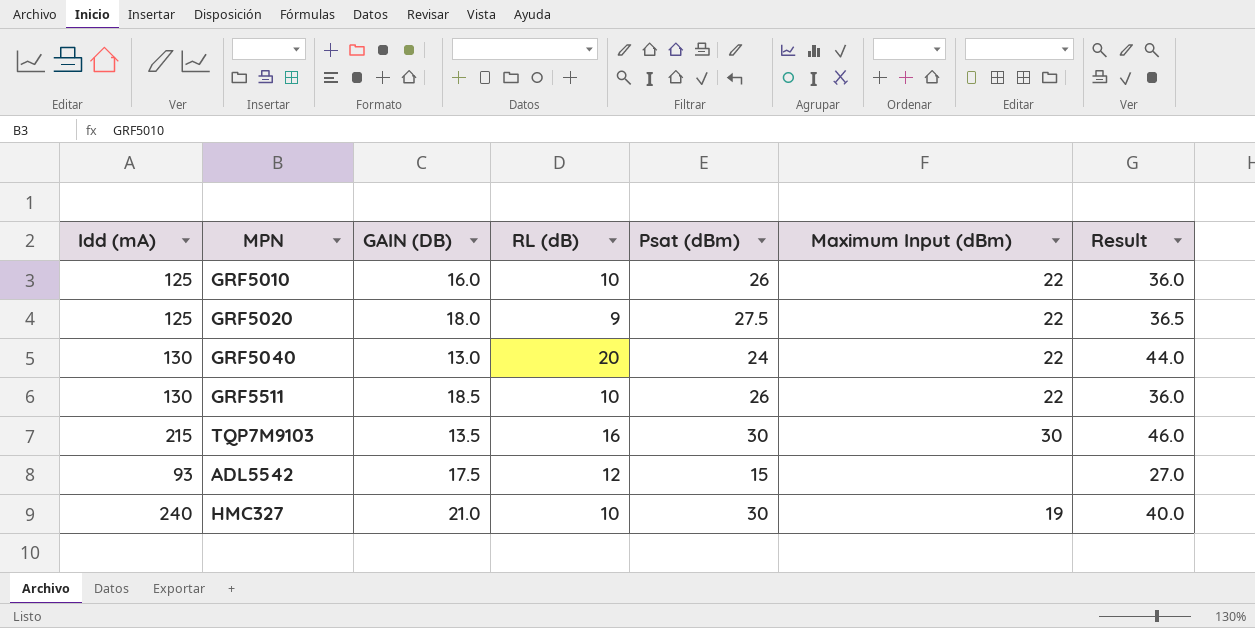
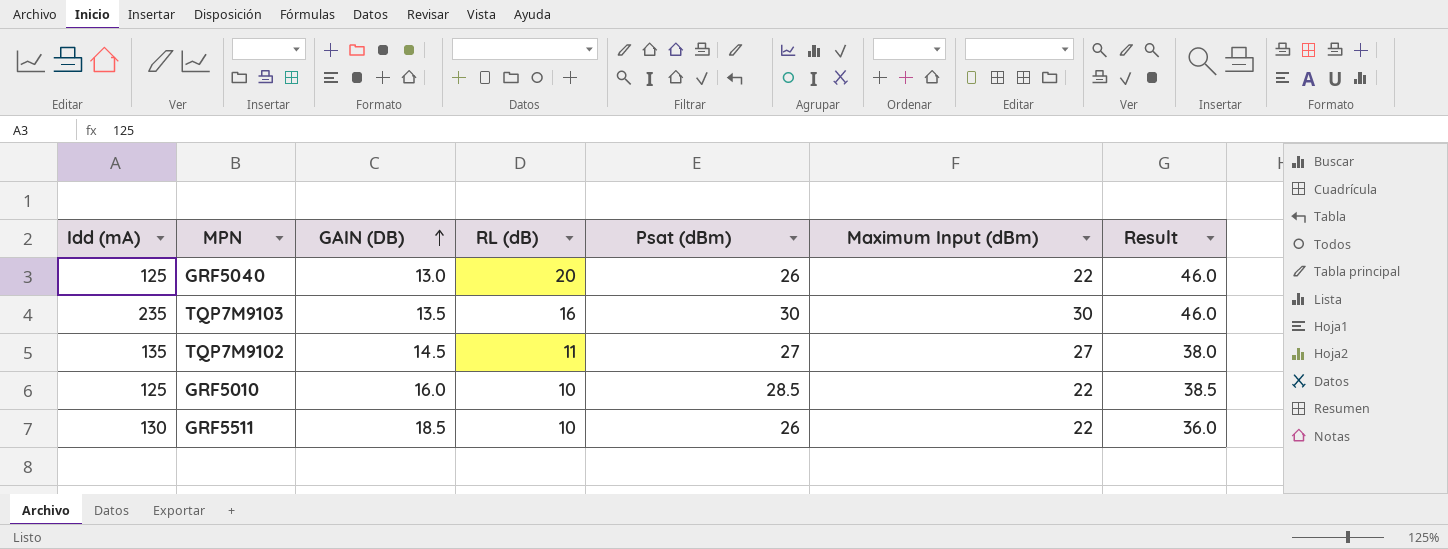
row order: none -> GAIN (DB) ascending
row GRF5020: 125 | 18.0 | 9 | 27.5 | 22 | 36.5 -> none
row ADL5542: 93 | 17.5 | 12 | 15 | none | 27.0 -> none
row HMC327: 240 | 21.0 | 10 | 30 | 19 | 40.0 -> none
GRF5040 | Idd (mA): 130 -> 125
GRF5040 | Psat (dBm): 24 -> 26
GRF5040 | Result: 44.0 -> 46.0
TQP7M9103 | Idd (mA): 215 -> 235
row TQP7M9102: none -> 135 | 14.5 | 11 | 27 | 27 | 38.0
GRF5010 | Psat (dBm): 26 -> 28.5
GRF5010 | Result: 36.0 -> 38.5

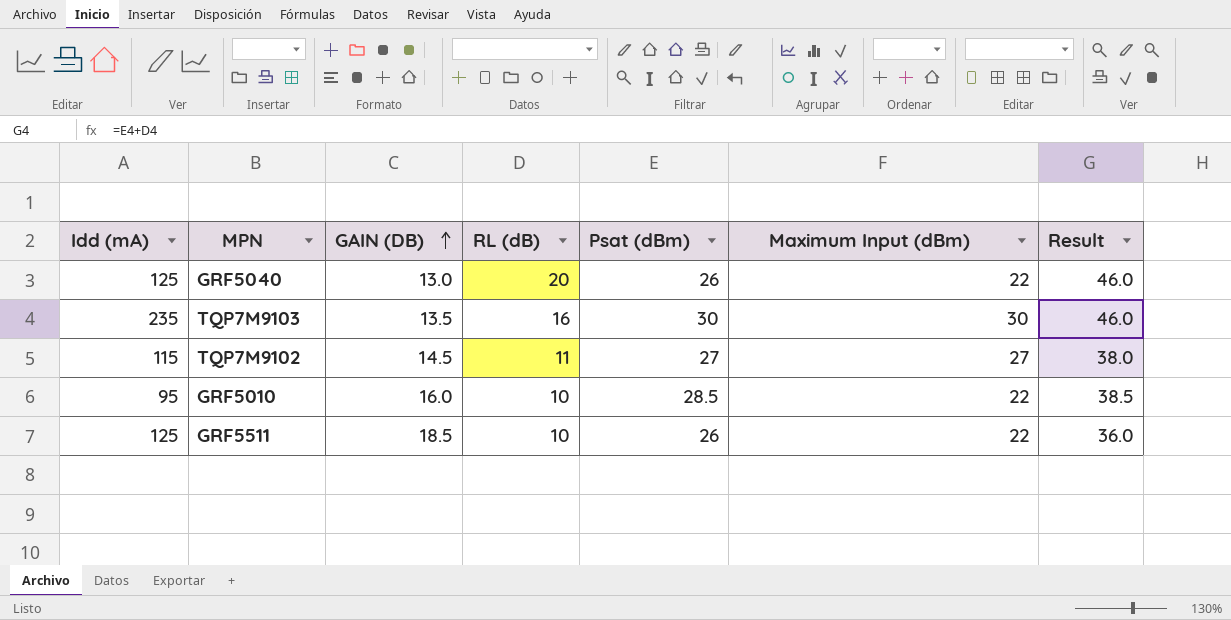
TQP7M9102 | Idd (mA): 135 -> 115
GRF5010 | Idd (mA): 125 -> 95
GRF5511 | Idd (mA): 130 -> 125

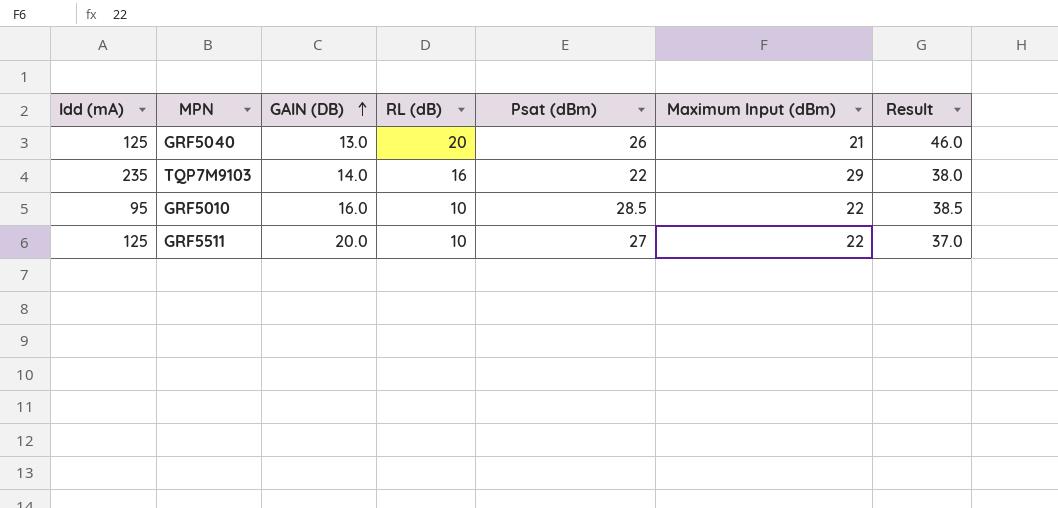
row TQP7M9102: 115 | 14.5 | 11 | 27 | 27 | 38.0 -> none
GRF5040 | Maximum Input (dBm): 22 -> 21
TQP7M9103 | GAIN (DB): 13.5 -> 14.0
TQP7M9103 | Psat (dBm): 30 -> 22
TQP7M9103 | Maximum Input (dBm): 30 -> 29
TQP7M9103 | Result: 46.0 -> 38.0
GRF5511 | GAIN (DB): 18.5 -> 20.0
GRF5511 | Psat (dBm): 26 -> 27
GRF5511 | Result: 36.0 -> 37.0

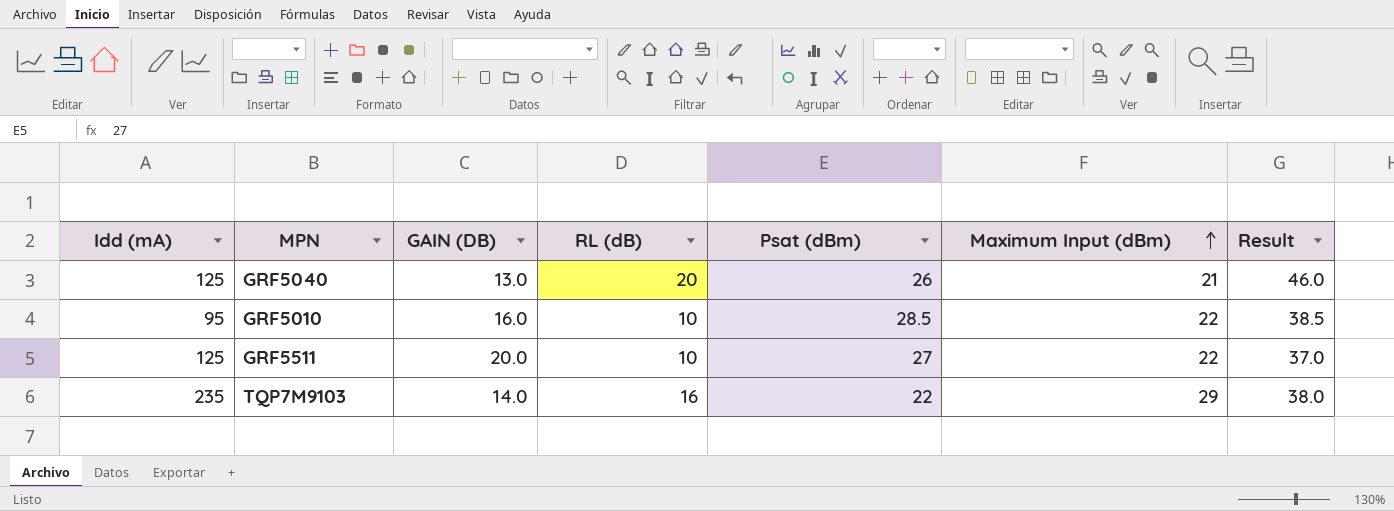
row order: GAIN (DB) ascending -> Maximum Input (dBm) ascending

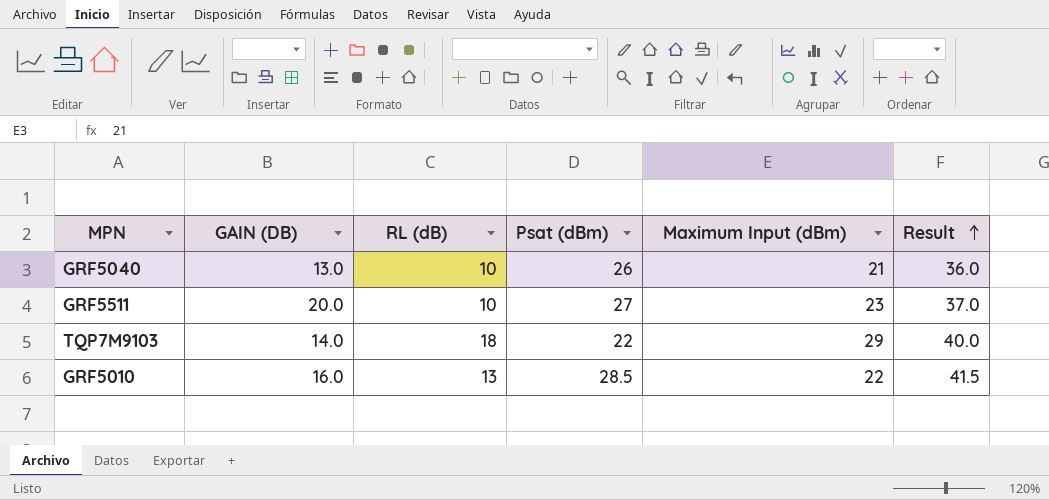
row order: Maximum Input (dBm) ascending -> Result ascending
column Idd (mA) | position: 1 -> none
GRF5040 | RL (dB): 20 -> 10
GRF5040 | Result: 46.0 -> 36.0
GRF5511 | Maximum Input (dBm): 22 -> 23
TQP7M9103 | RL (dB): 16 -> 18
TQP7M9103 | Result: 38.0 -> 40.0
GRF5010 | RL (dB): 10 -> 13
GRF5010 | Result: 38.5 -> 41.5

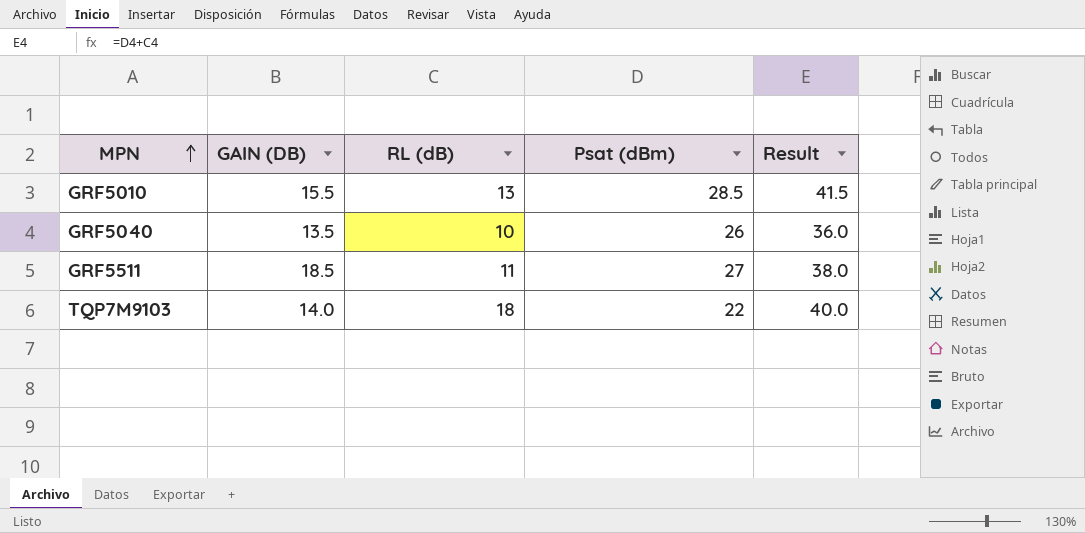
row order: Result ascending -> MPN ascending
column Maximum Input (dBm) | position: 5 -> none
GRF5010 | GAIN (DB): 16.0 -> 15.5
GRF5040 | GAIN (DB): 13.0 -> 13.5
GRF5511 | GAIN (DB): 20.0 -> 18.5
GRF5511 | RL (dB): 10 -> 11
GRF5511 | Result: 37.0 -> 38.0

